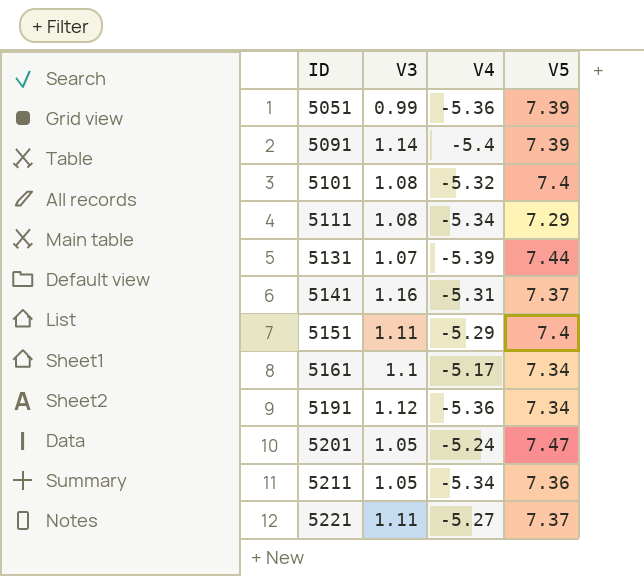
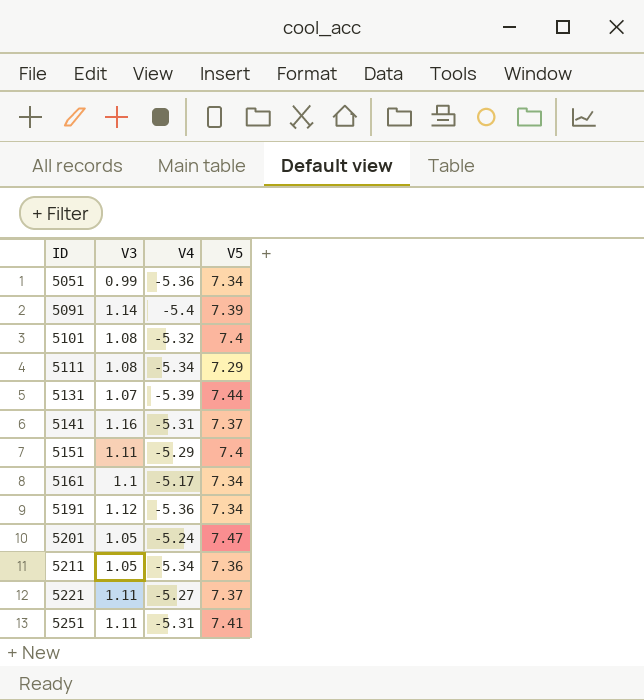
5051 | V5: 7.39 -> 7.34
row 5251: none -> 1.11 | -5.31 | 7.41

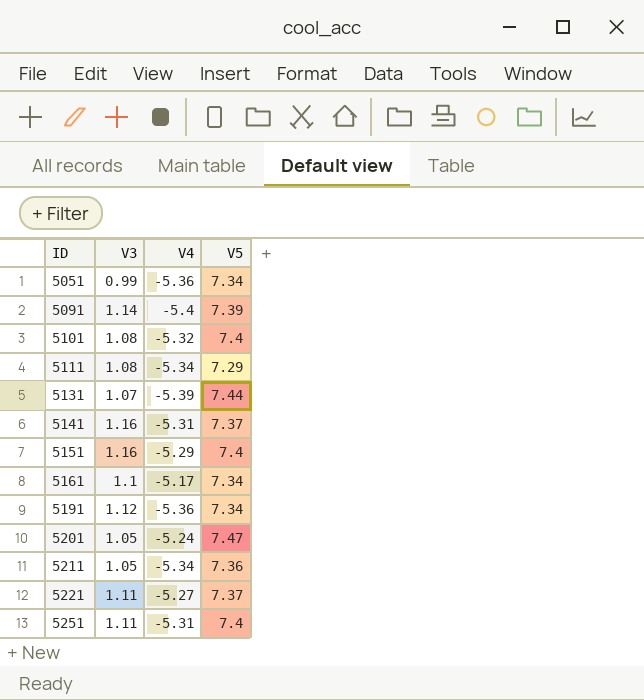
5151 | V3: 1.11 -> 1.16
5251 | V5: 7.41 -> 7.4

